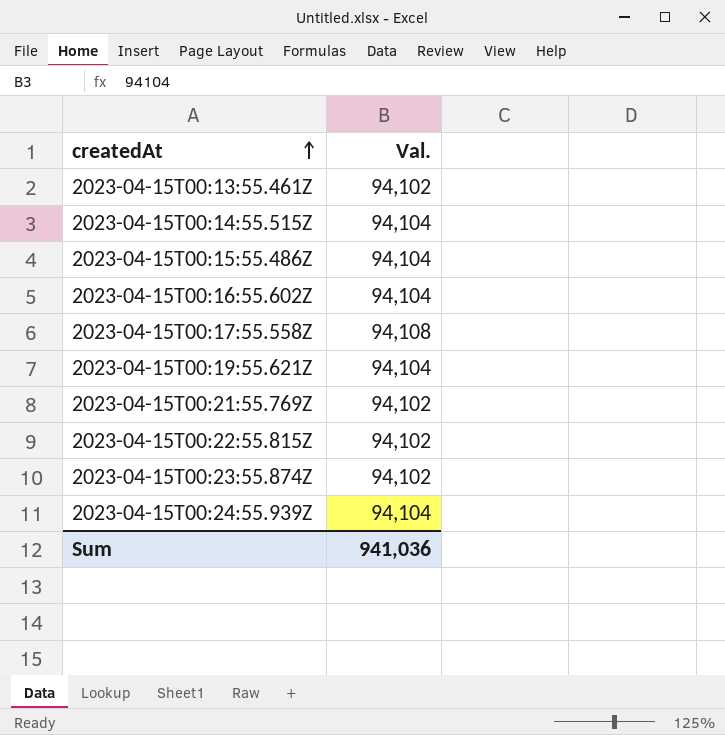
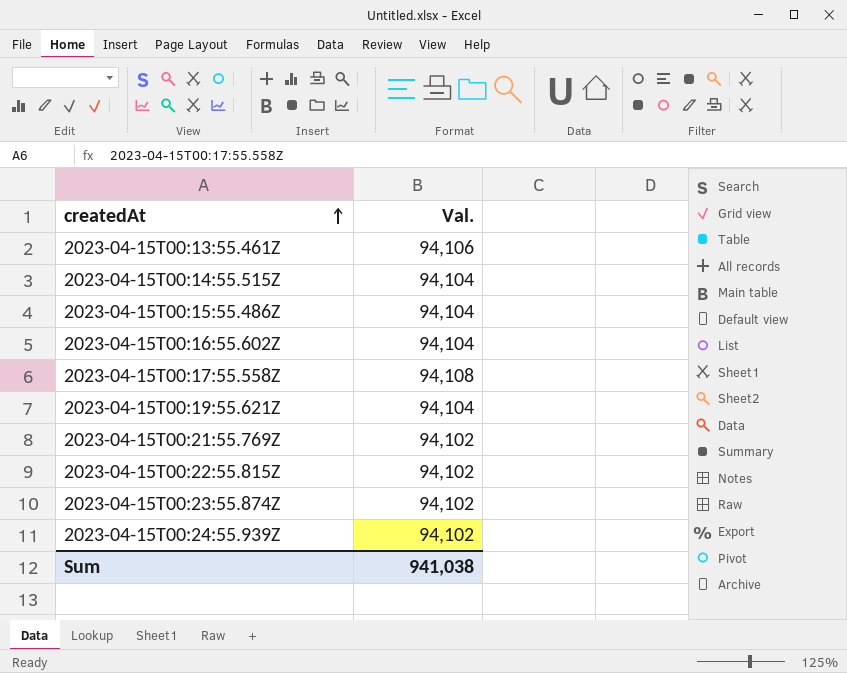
2023-04-15T00:13:55.461Z | Val.: 94,102 -> 94,106
2023-04-15T00:24:55.939Z | Val.: 94,104 -> 94,102
Sum | Val.: 941,036 -> 941,038

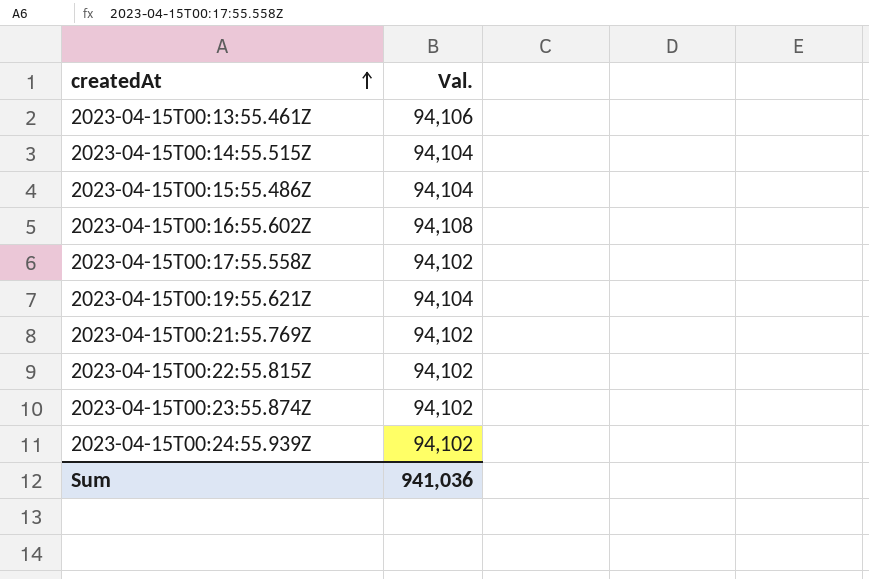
2023-04-15T00:16:55.602Z | Val.: 94,104 -> 94,108
2023-04-15T00:17:55.558Z | Val.: 94,108 -> 94,102
Sum | Val.: 941,038 -> 941,036

